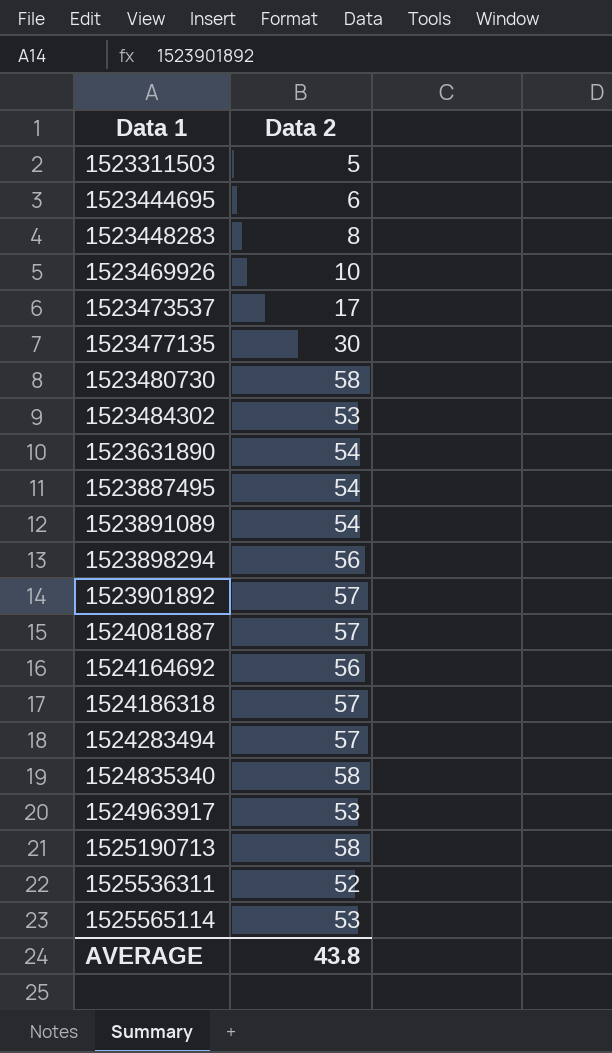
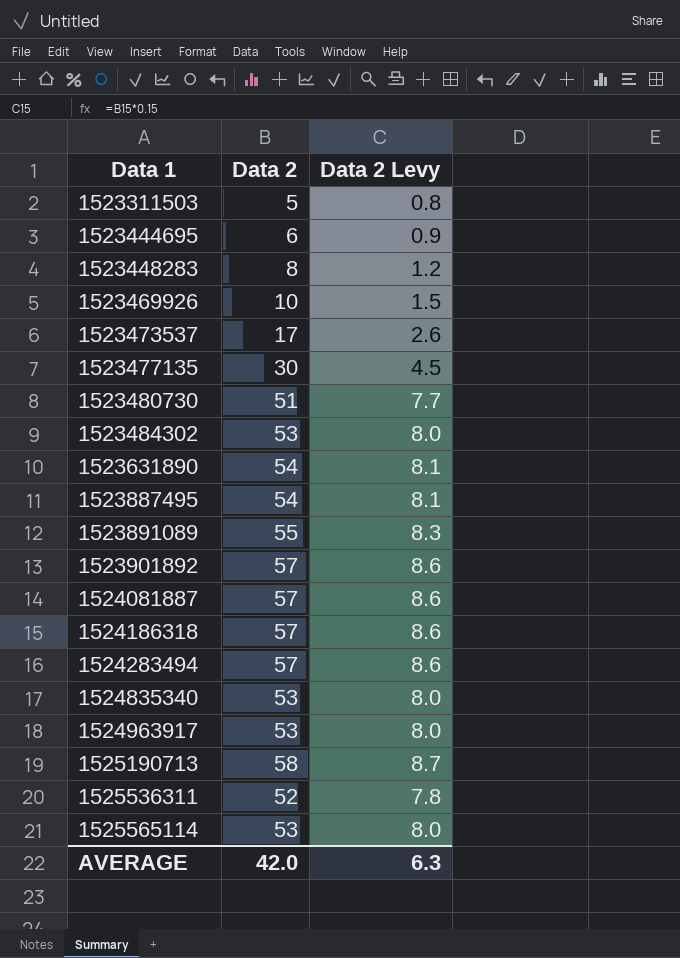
column Data 2 Levy | formula: none -> [Data 2] * 0.15
row 1523898294: 56 -> none
row 1524164692: 56 -> none
1523480730 | Data 2: 58 -> 51
1523891089 | Data 2: 54 -> 55
1524835340 | Data 2: 58 -> 53
AVERAGE | Data 2: 43.8 -> 42.0

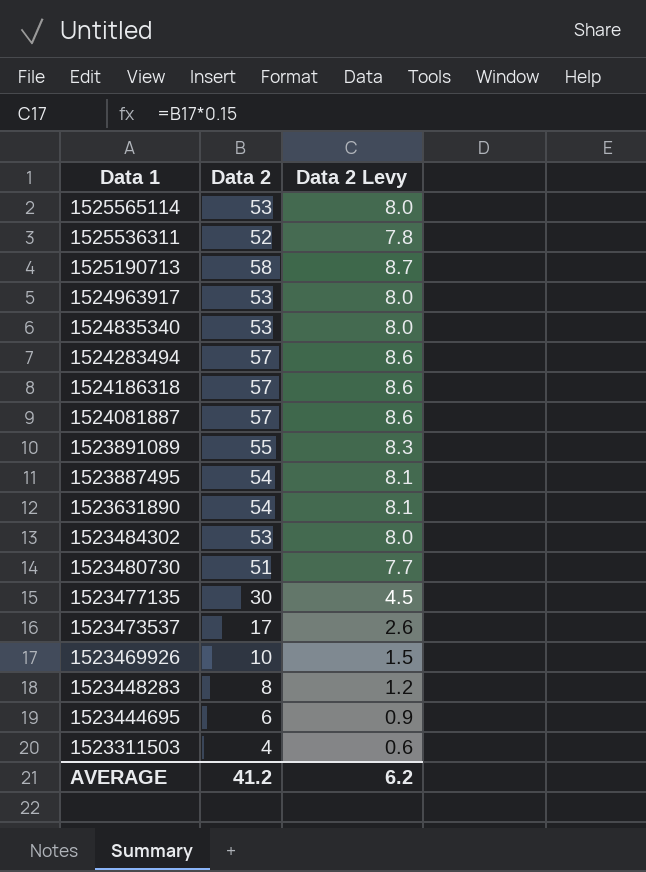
row order: Data 1 ascending -> Data 1 descending
row 1523901892: 57 | 8.6 -> none
1523311503 | Data 2: 5 -> 4
1523311503 | Data 2 Levy: 0.8 -> 0.6
AVERAGE | Data 2: 42.0 -> 41.2
AVERAGE | Data 2 Levy: 6.3 -> 6.2

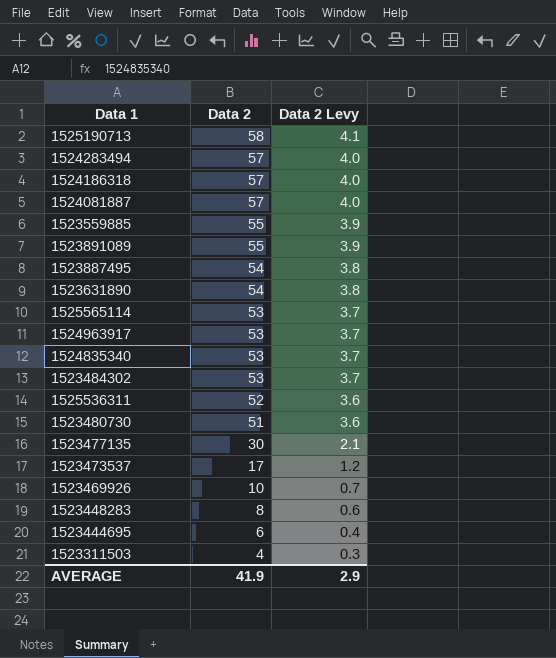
row order: Data 1 descending -> Data 2 descending
column Data 2 Levy | formula: [Data 2] * 0.15 -> [Data 2] * 0.07
row 1523559885: none -> 55 | 3.9
AVERAGE | Data 2: 41.2 -> 41.9
AVERAGE | Data 2 Levy: 6.2 -> 2.9

